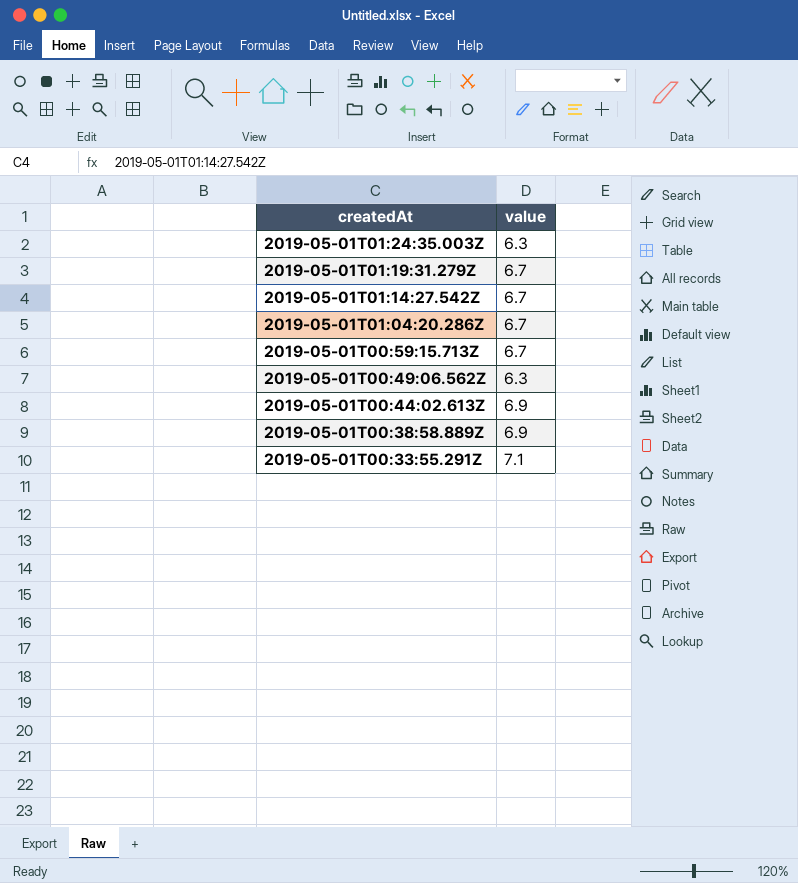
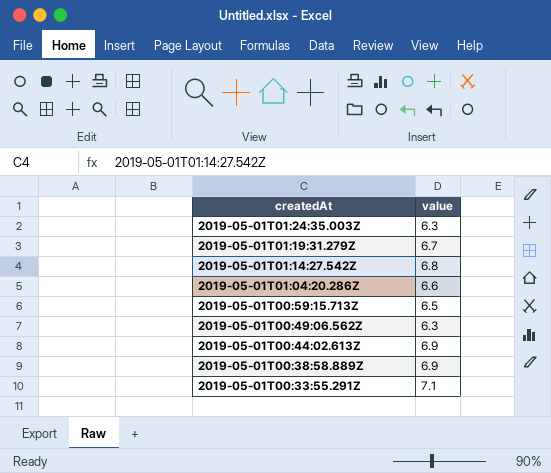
2019-05-01T01:14:27.542Z | value: 6.7 -> 6.8
2019-05-01T01:04:20.286Z | value: 6.7 -> 6.6
2019-05-01T00:59:15.713Z | value: 6.7 -> 6.5

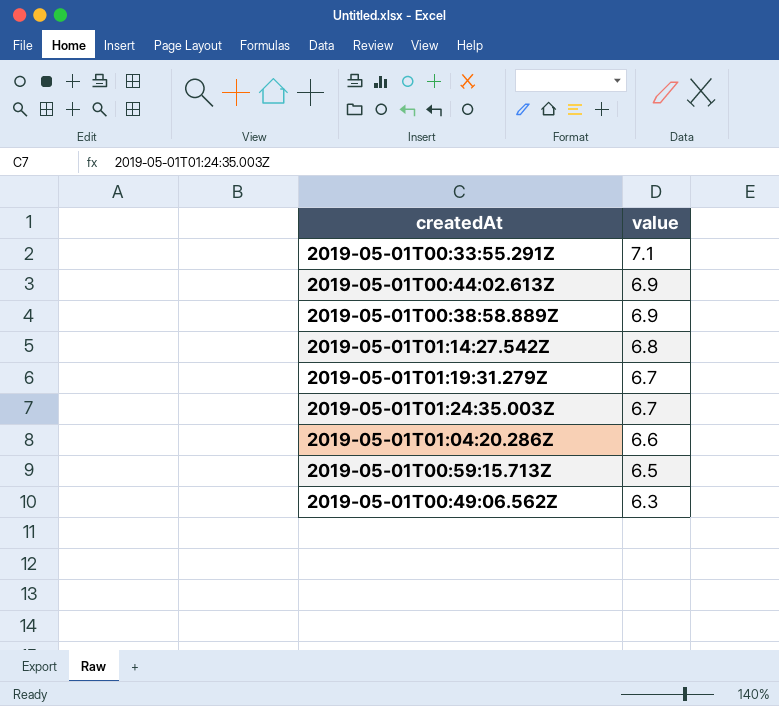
row order: createdAt descending -> value descending
2019-05-01T01:24:35.003Z | value: 6.3 -> 6.7

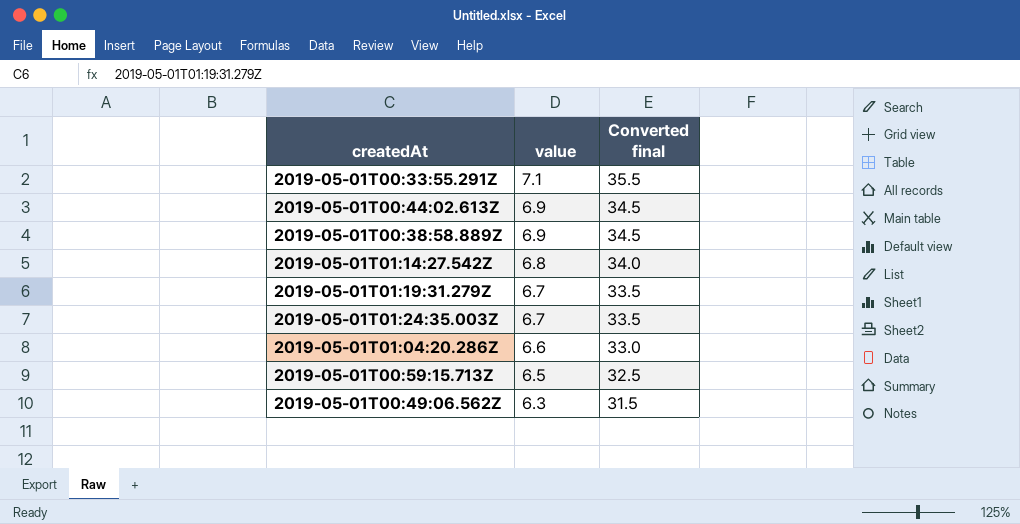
column Converted final | formula: none -> [value] * 5

